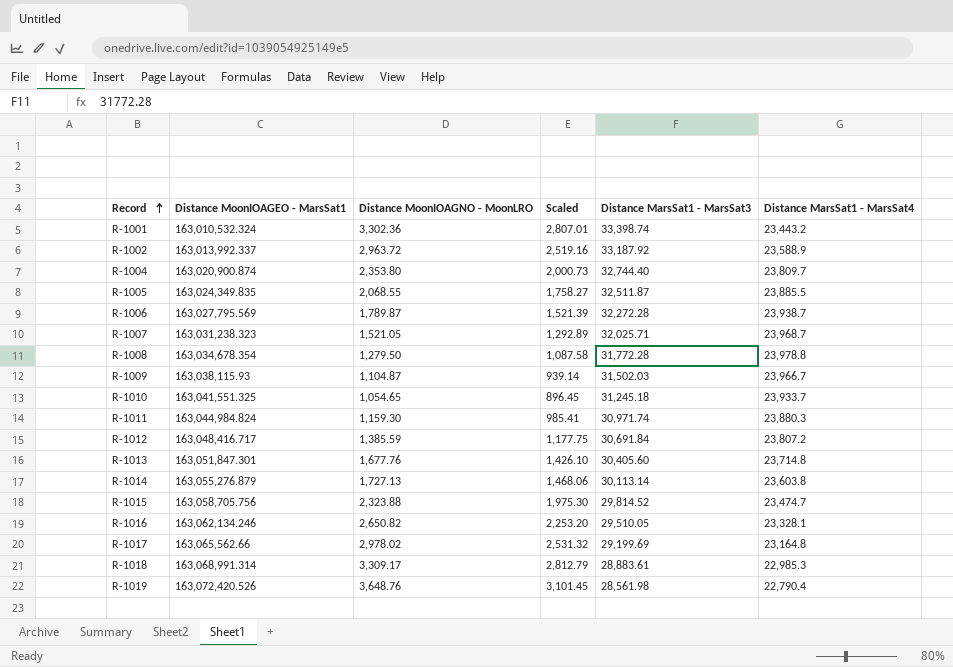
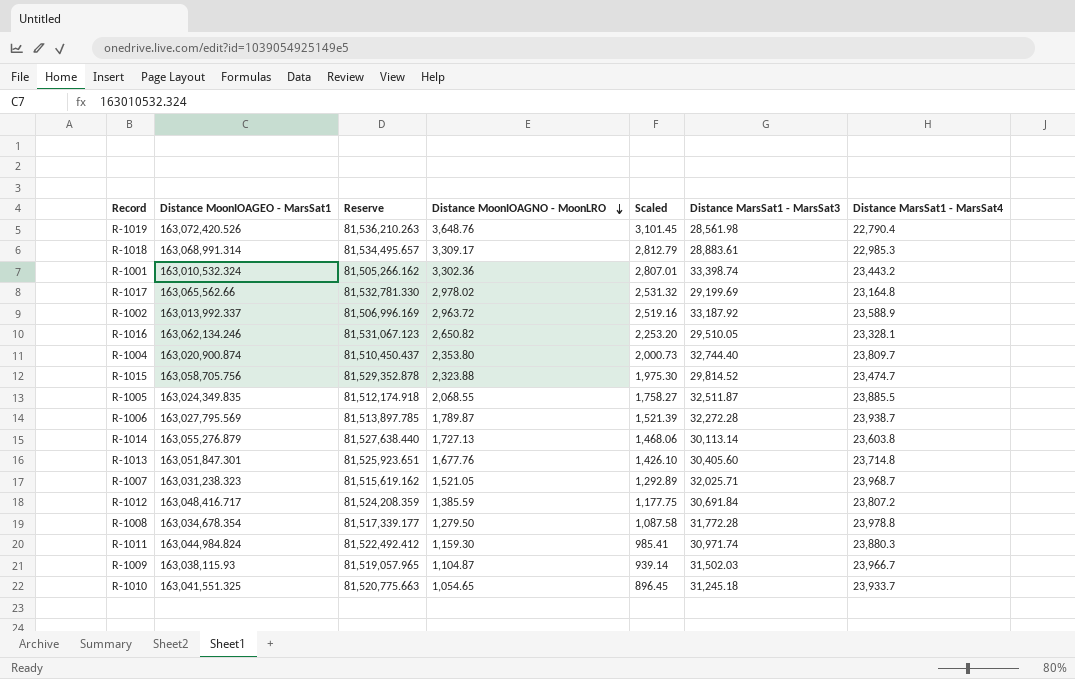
row order: Record ascending -> Distance MoonIOAGNO - MoonLRO descending
column Reserve | formula: none -> [Distance MoonIOAGEO - MarsSat1] * 0.5

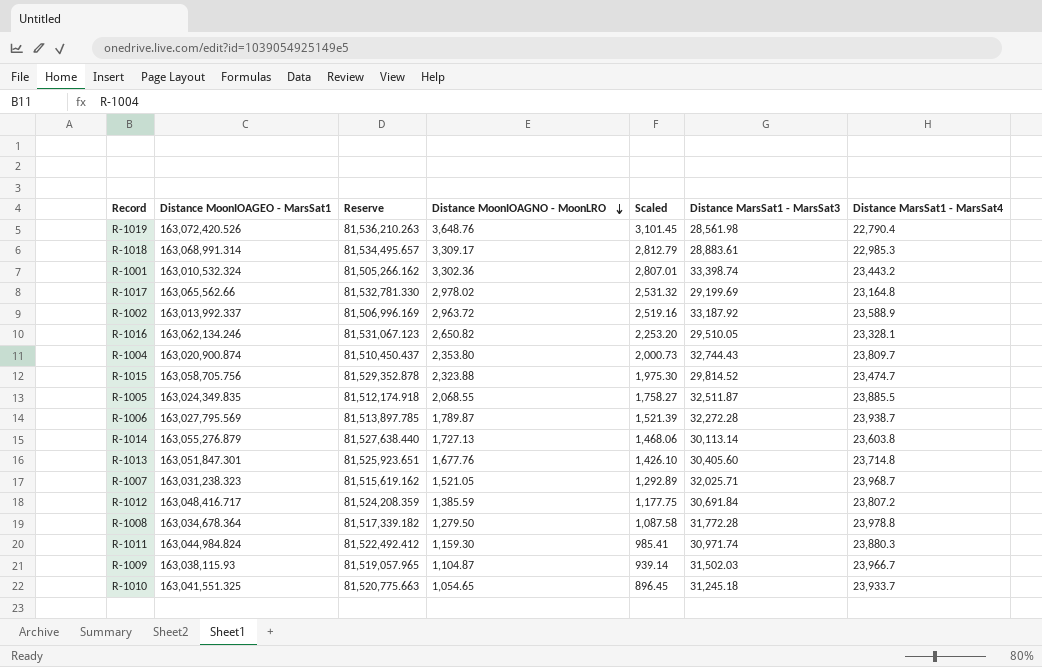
R-1004 | Distance MarsSat1 - MarsSat3: 32,744.40 -> 32,744.43
R-1008 | Distance MoonIOAGEO - MarsSat1: 163,034,678.354 -> 163,034,678.364
R-1008 | Reserve: 81,517,339.177 -> 81,517,339.182

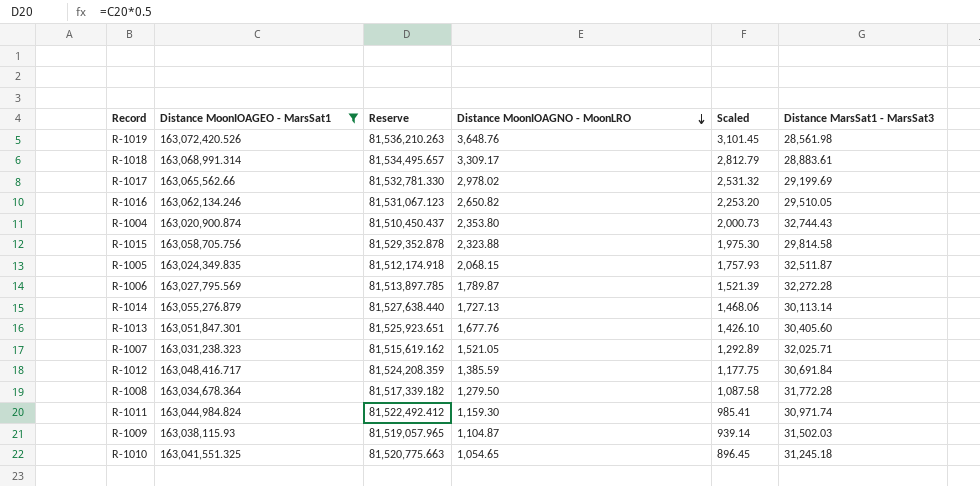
filter: none -> Distance MoonIOAGEO - MarsSat1 >= 163,020,900.874
column Distance MarsSat1 - MarsSat4 | position: 7 -> none
R-1015 | Distance MarsSat1 - MarsSat3: 29,814.52 -> 29,814.58
R-1005 | Distance MoonIOAGNO - MoonLRO: 2,068.55 -> 2,068.15
R-1005 | Scaled: 1,758.27 -> 1,757.93

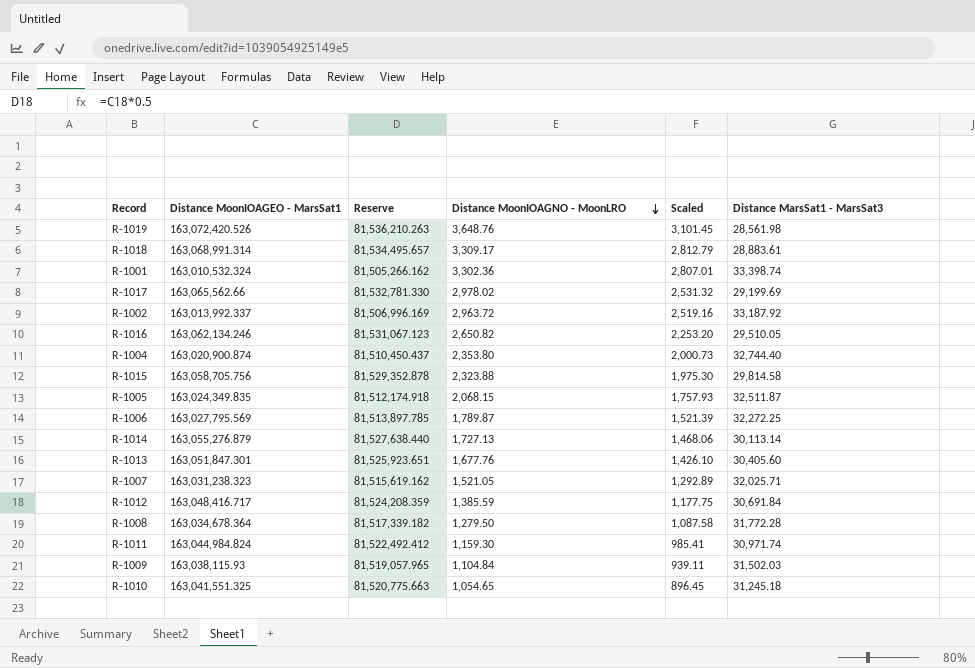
filter: Distance MoonIOAGEO - MarsSat1 >= 163,020,900.874 -> none
R-1004 | Distance MarsSat1 - MarsSat3: 32,744.43 -> 32,744.40
R-1006 | Distance MarsSat1 - MarsSat3: 32,272.28 -> 32,272.25
R-1009 | Distance MoonIOAGNO - MoonLRO: 1,104.87 -> 1,104.84
R-1009 | Scaled: 939.14 -> 939.11

